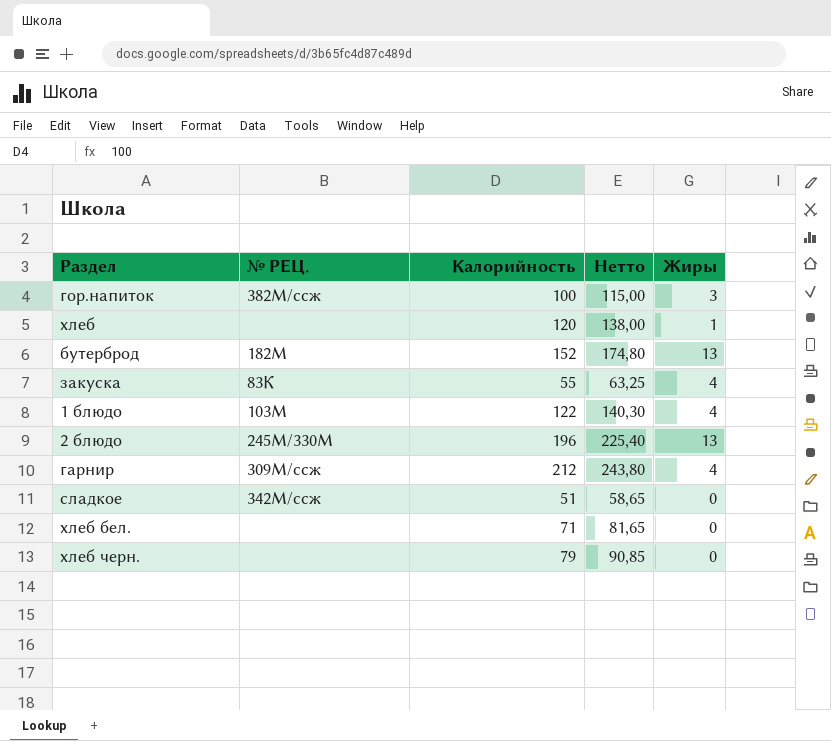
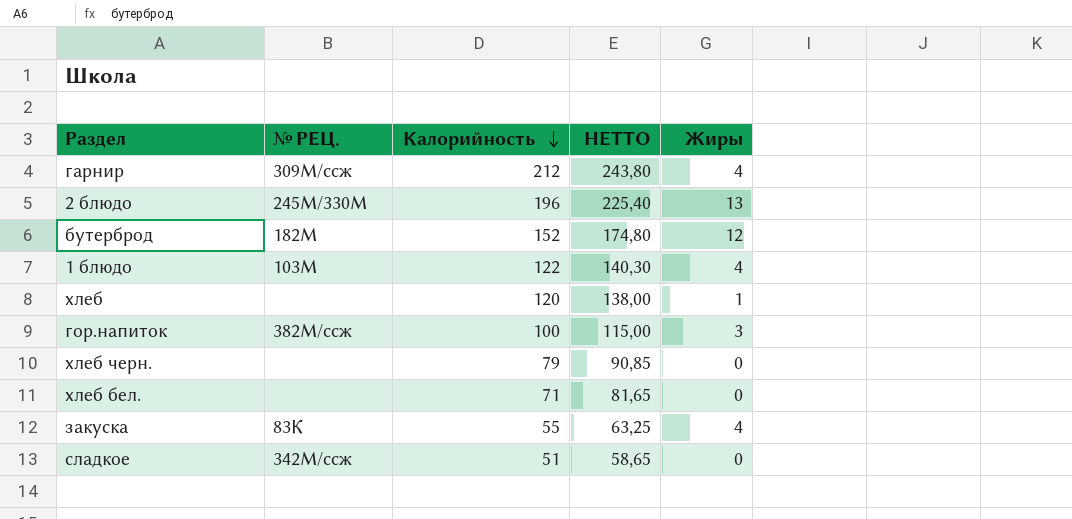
row order: none -> Калорийность descending
column name: Нетто -> НЕТТО
бутерброд | Жиры: 13 -> 12

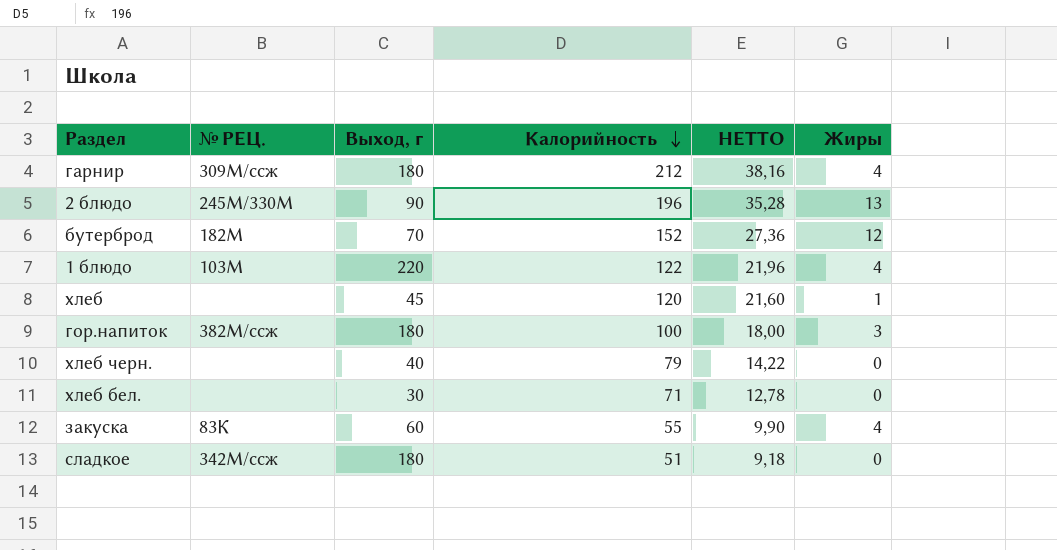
column Выход, г | position: none -> 3
column НЕТТО | formula: [Калорийность] * 1,15 -> [Калорийность] * 0,18

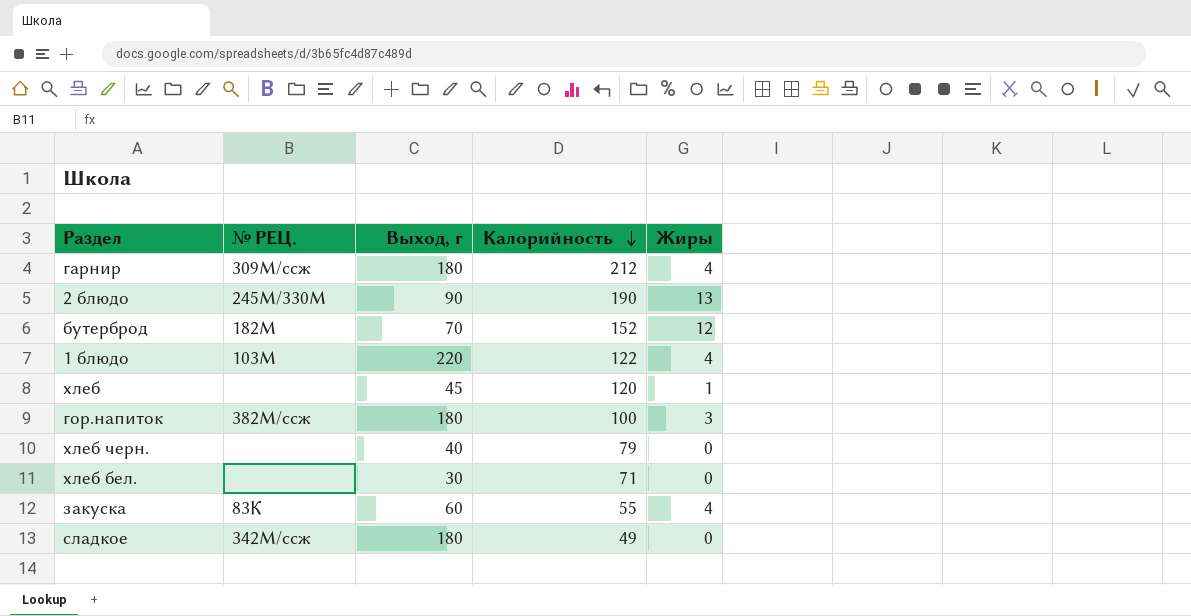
column НЕТТО | formula: [Калорийность] * 0,18 -> none
2 блюдо | Калорийность: 196 -> 190
сладкое | Калорийность: 51 -> 49

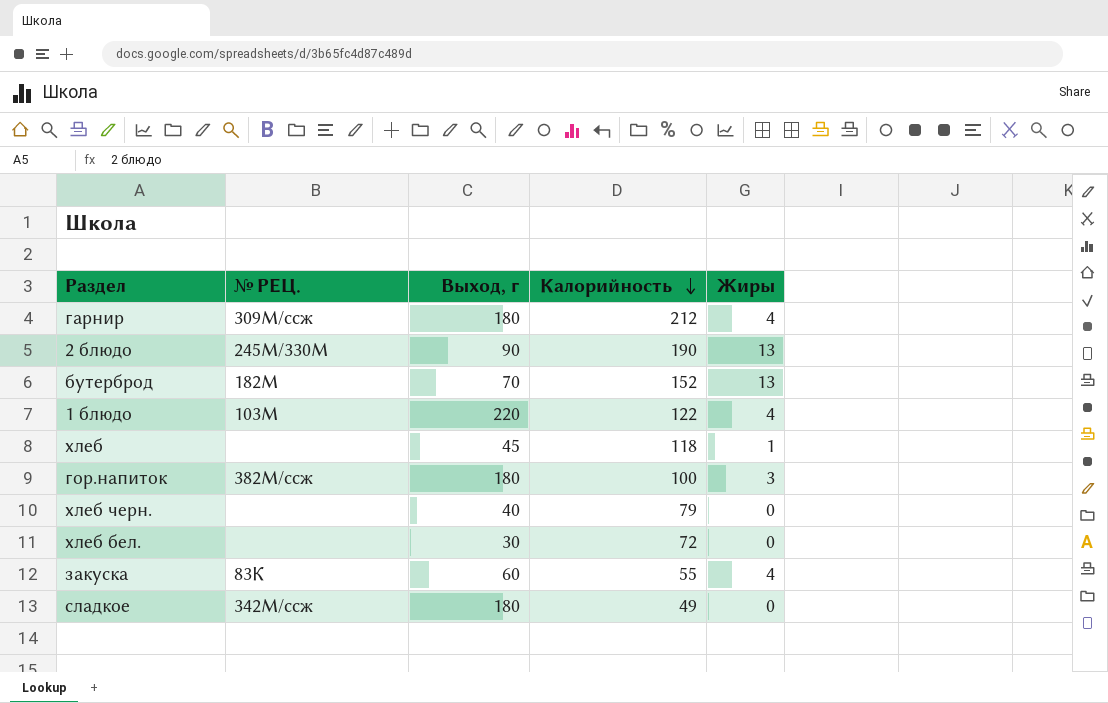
бутерброд | Жиры: 12 -> 13
хлеб | Калорийность: 120 -> 118
хлеб бел. | Калорийность: 71 -> 72

